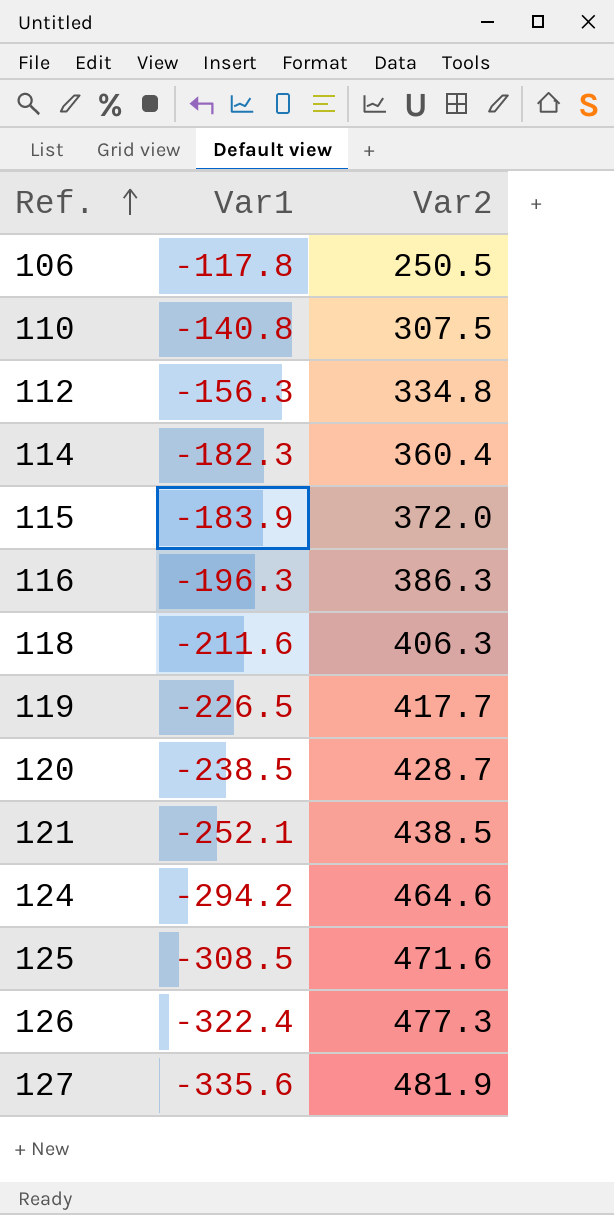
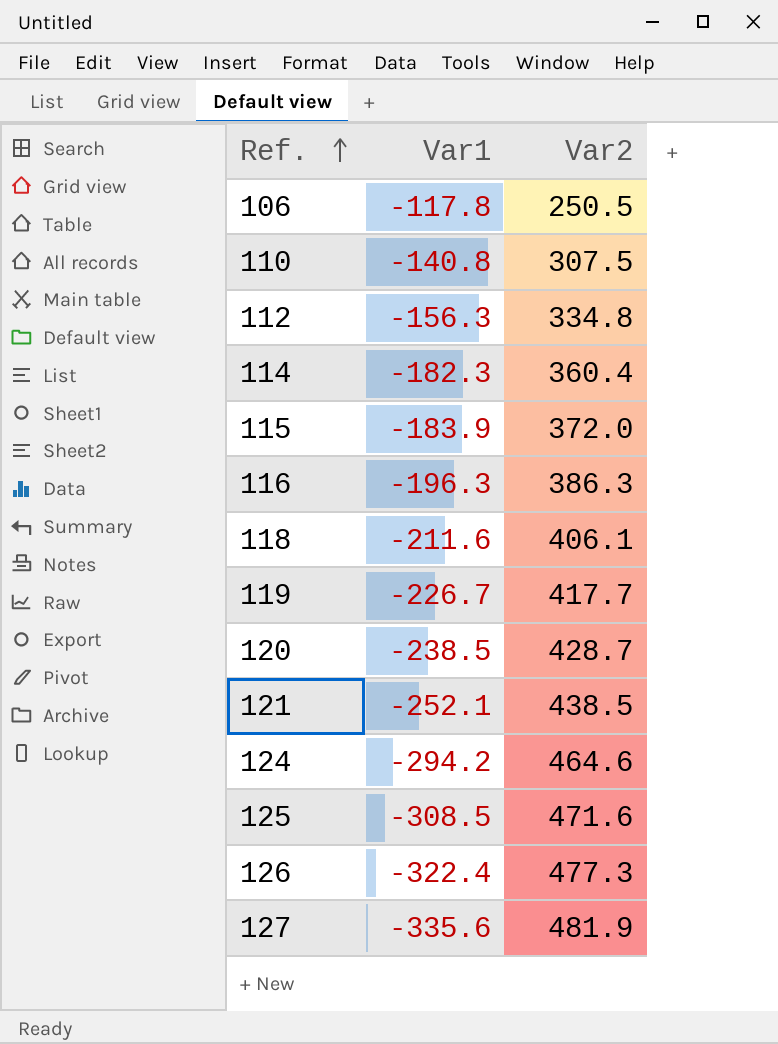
118 | Var2: 406.3 -> 406.1
119 | Var1: -226.5 -> -226.7

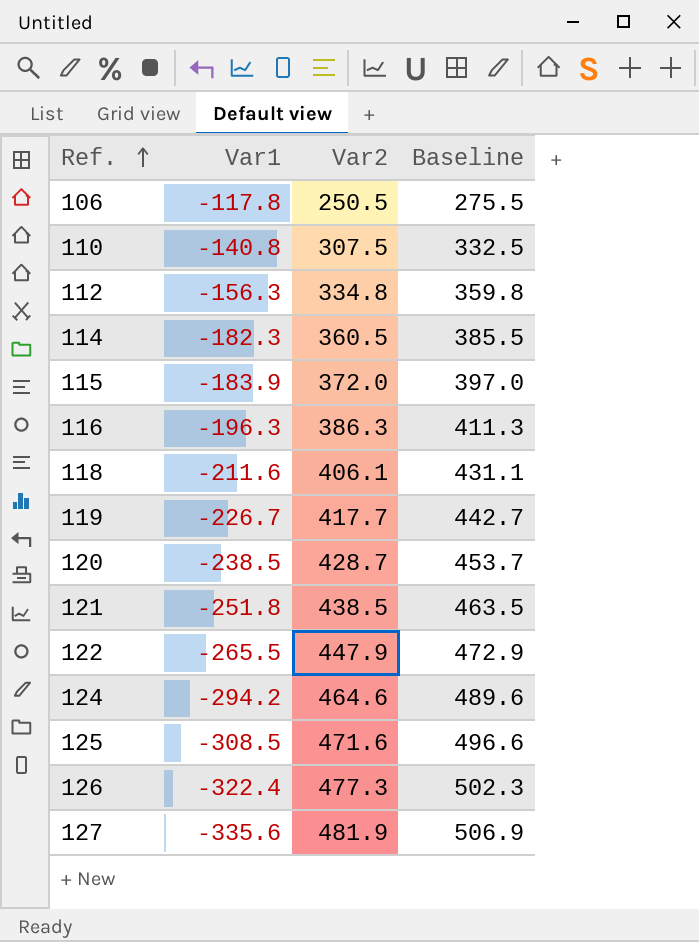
column Baseline | formula: none -> [Var2] + 25
114 | Var2: 360.4 -> 360.5
121 | Var1: -252.1 -> -251.8
row 122: none -> -265.5 | 447.9 | 472.9

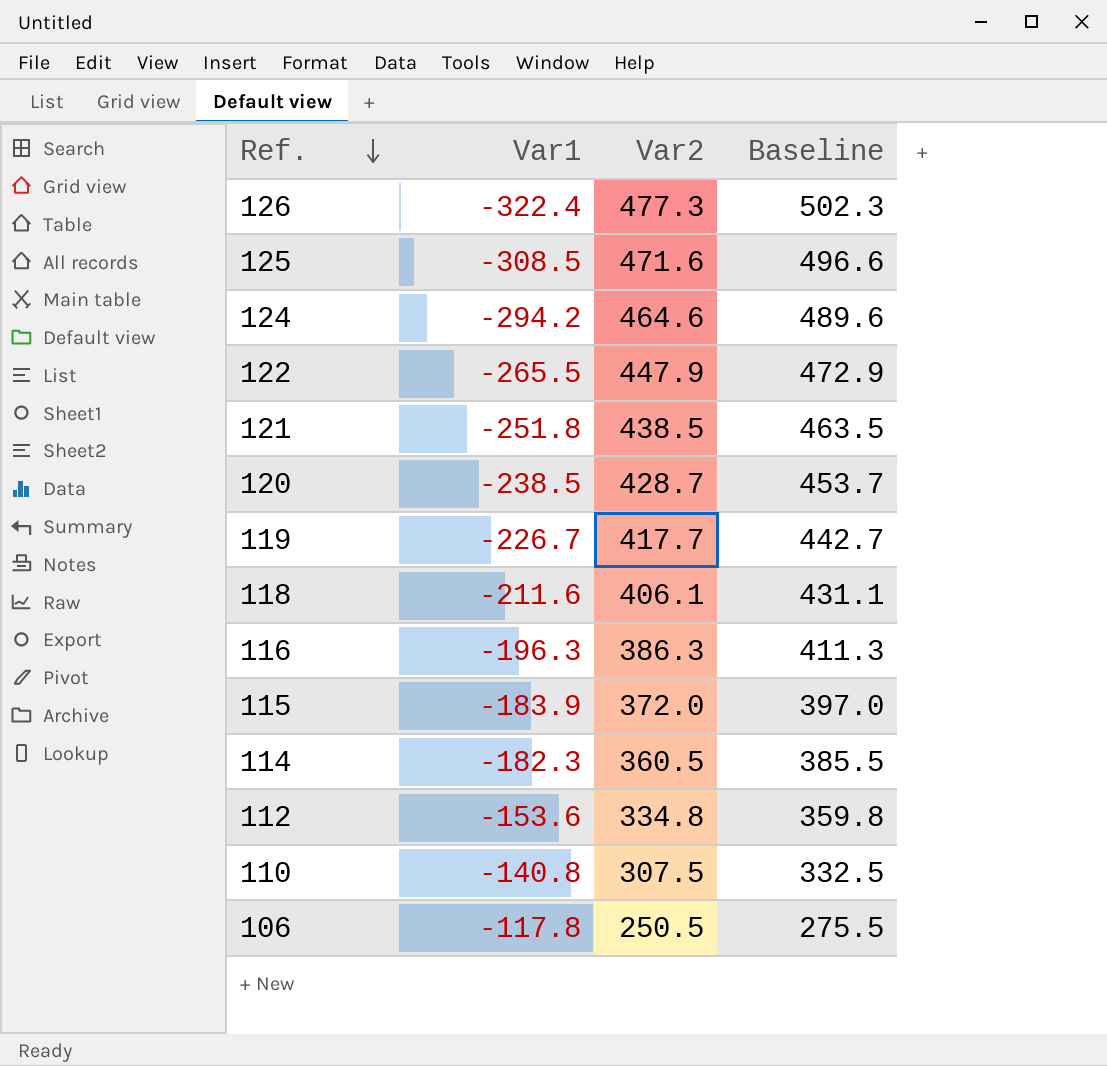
row order: Ref. ascending -> Ref. descending
row 127: -335.6 | 481.9 | 506.9 -> none
112 | Var1: -156.3 -> -153.6

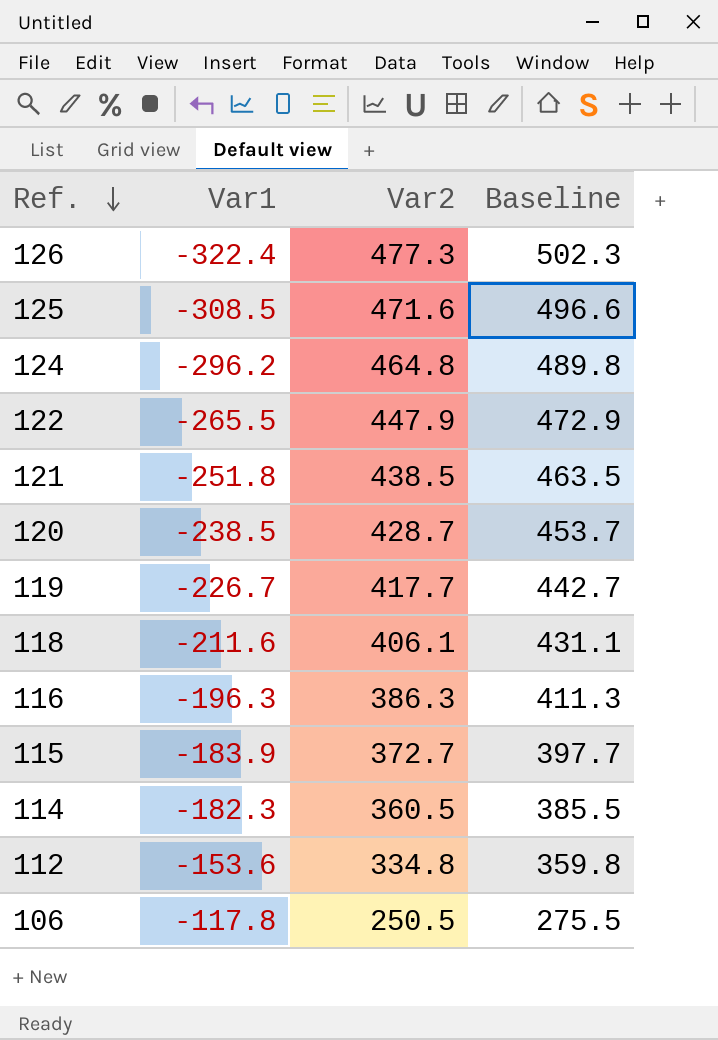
row 110: -140.8 | 307.5 | 332.5 -> none
124 | Var1: -294.2 -> -296.2
124 | Var2: 464.6 -> 464.8
124 | Baseline: 489.6 -> 489.8
115 | Var2: 372.0 -> 372.7
115 | Baseline: 397.0 -> 397.7

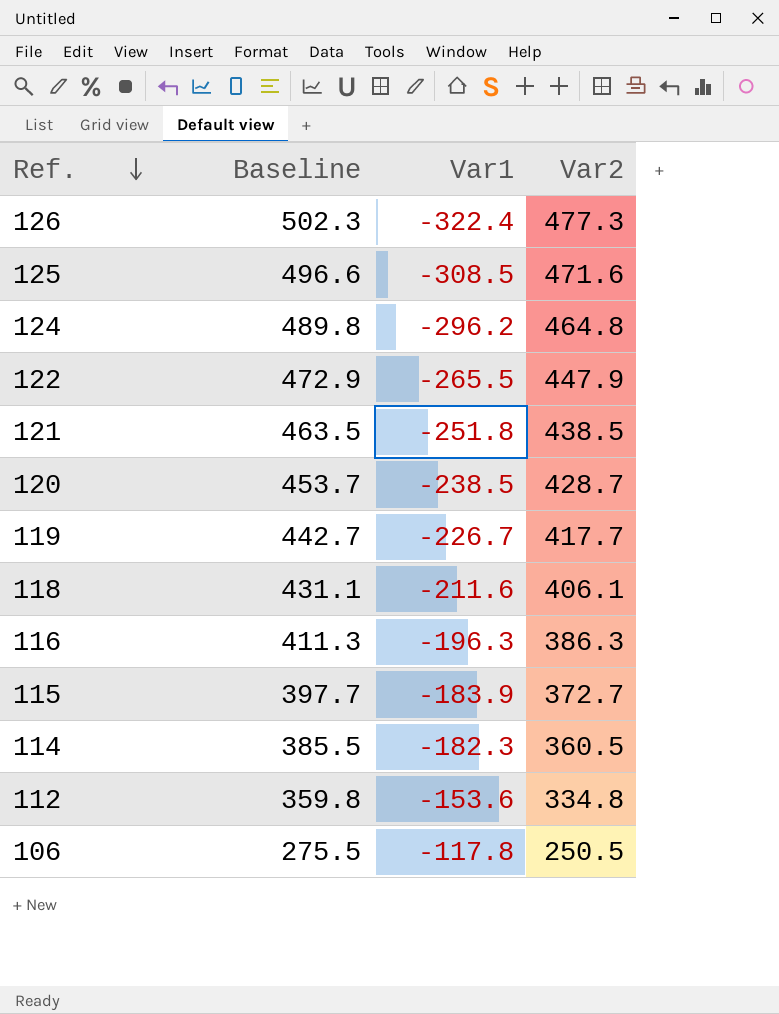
column Baseline | position: 4 -> 2

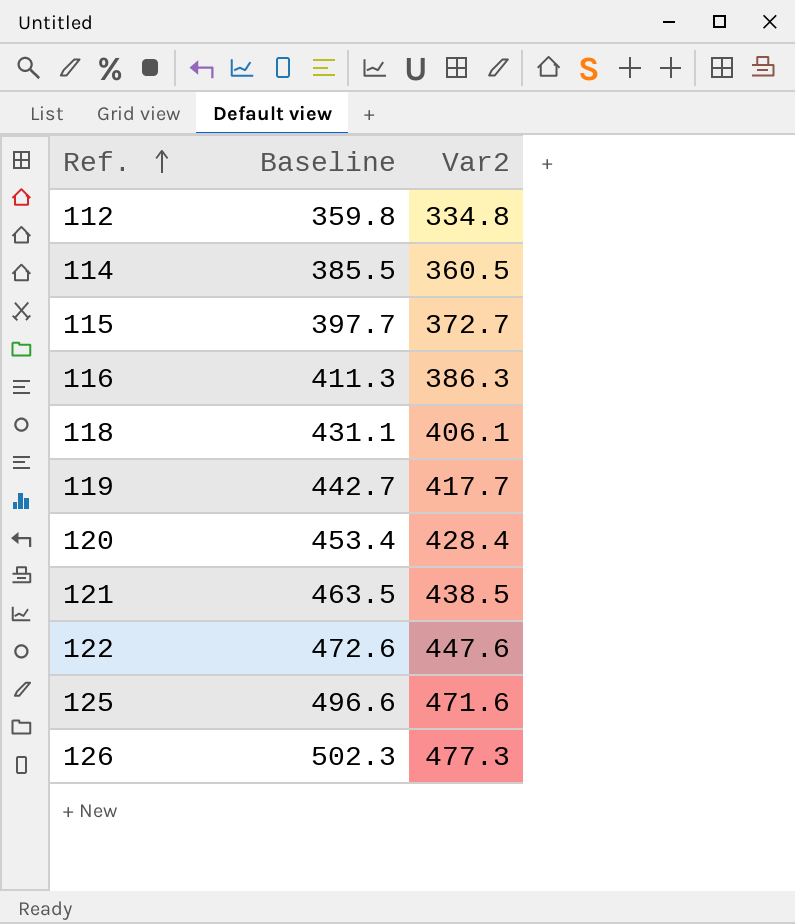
row order: Ref. descending -> Ref. ascending
column Var1 | position: 3 -> none
row 124: 489.8 | -296.2 | 464.8 -> none
row 106: 275.5 | -117.8 | 250.5 -> none
120 | Baseline: 453.7 -> 453.4
120 | Var2: 428.7 -> 428.4
122 | Baseline: 472.9 -> 472.6
122 | Var2: 447.9 -> 447.6

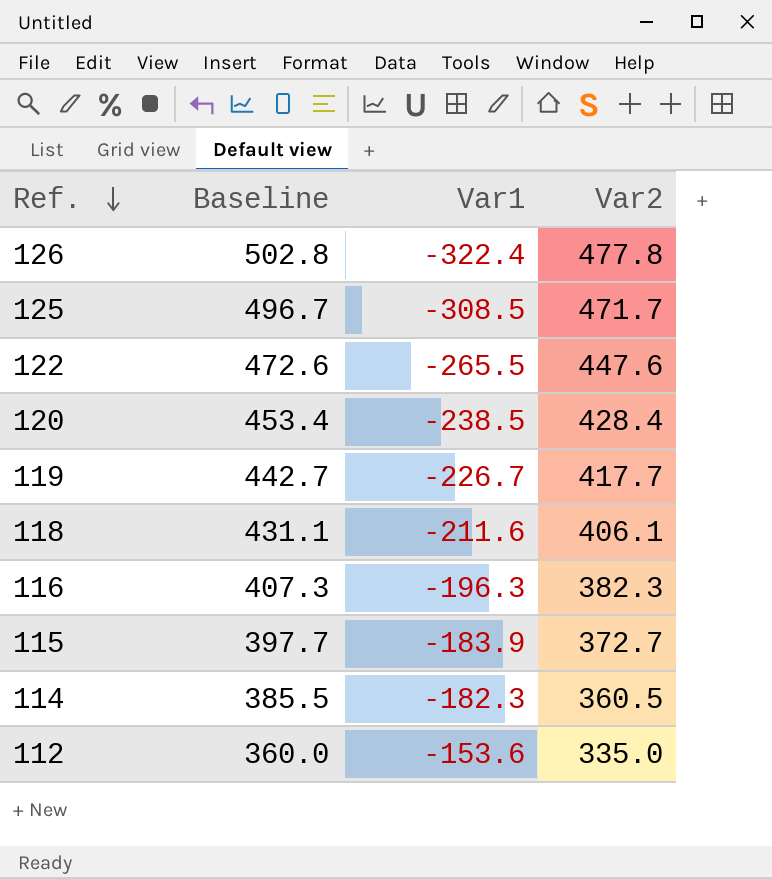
row order: Ref. ascending -> Ref. descending
column Var1 | position: none -> 3
row 121: 463.5 | 438.5 -> none
126 | Baseline: 502.3 -> 502.8
126 | Var2: 477.3 -> 477.8
125 | Baseline: 496.6 -> 496.7
125 | Var2: 471.6 -> 471.7
116 | Baseline: 411.3 -> 407.3
116 | Var2: 386.3 -> 382.3
112 | Baseline: 359.8 -> 360.0
112 | Var2: 334.8 -> 335.0

